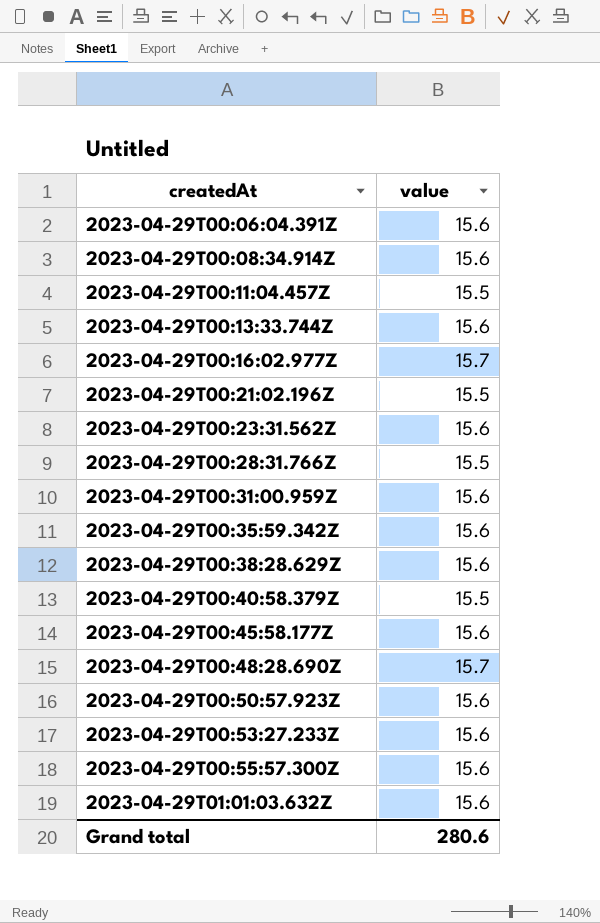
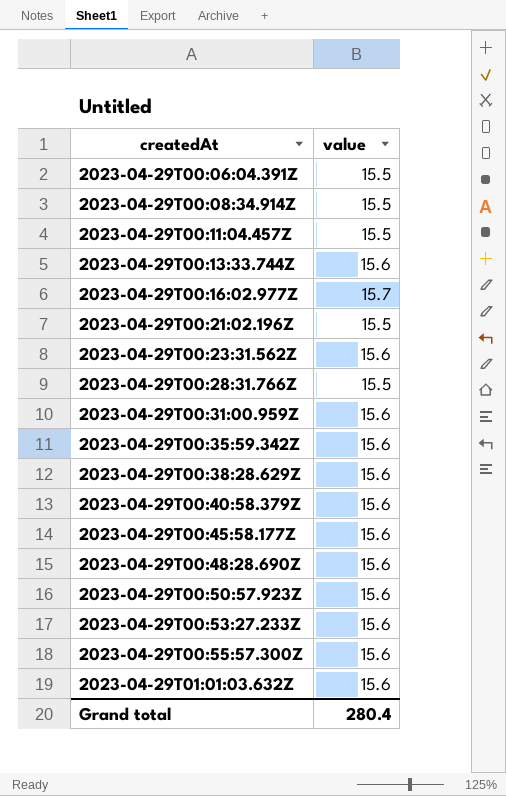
2023-04-29T00:06:04.391Z | value: 15.6 -> 15.5
2023-04-29T00:08:34.914Z | value: 15.6 -> 15.5
2023-04-29T00:40:58.379Z | value: 15.5 -> 15.6
2023-04-29T00:48:28.690Z | value: 15.7 -> 15.6
Grand total | value: 280.6 -> 280.4

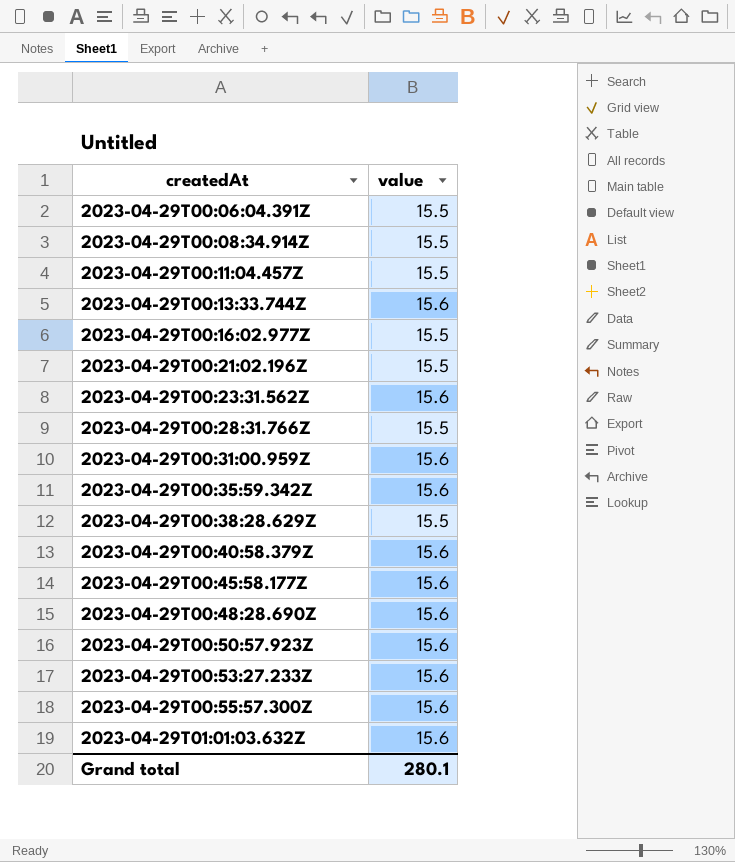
2023-04-29T00:16:02.977Z | value: 15.7 -> 15.5
2023-04-29T00:38:28.629Z | value: 15.6 -> 15.5
Grand total | value: 280.4 -> 280.1

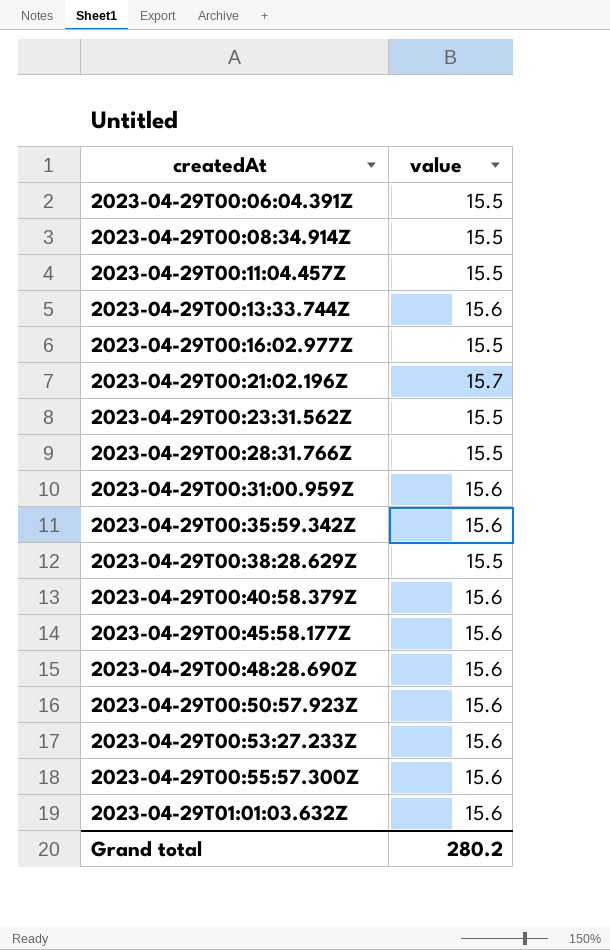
2023-04-29T00:21:02.196Z | value: 15.5 -> 15.7
2023-04-29T00:23:31.562Z | value: 15.6 -> 15.5
Grand total | value: 280.1 -> 280.2

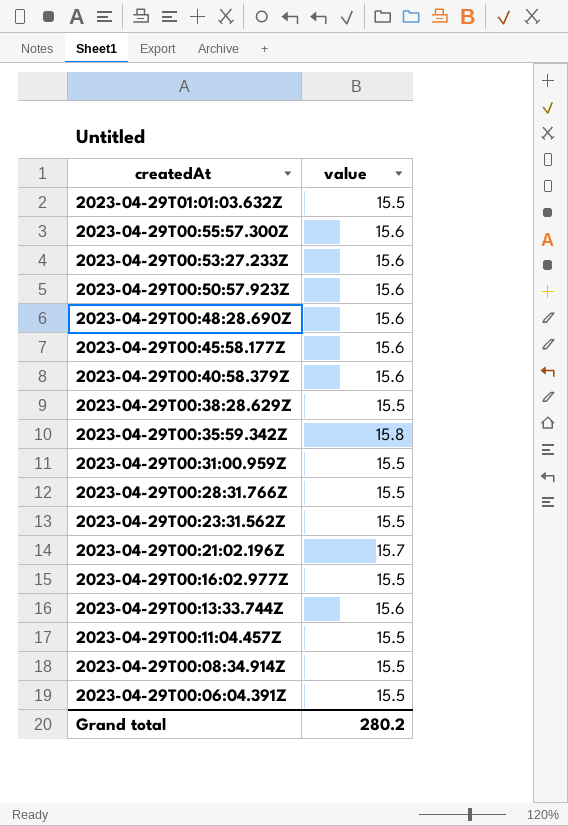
row order: createdAt ascending -> createdAt descending
2023-04-29T01:01:03.632Z | value: 15.6 -> 15.5
2023-04-29T00:35:59.342Z | value: 15.6 -> 15.8
2023-04-29T00:31:00.959Z | value: 15.6 -> 15.5

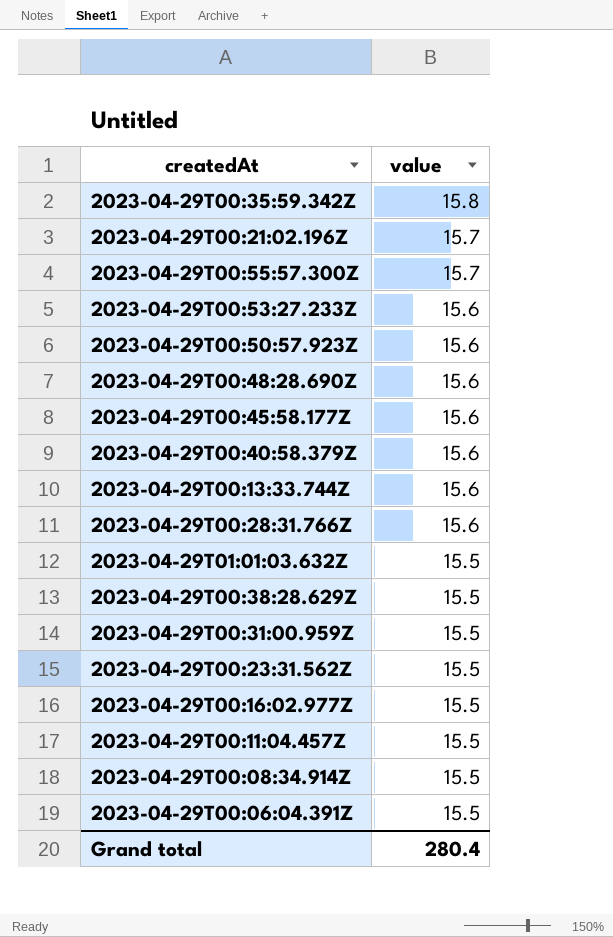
row order: createdAt descending -> value descending
2023-04-29T00:55:57.300Z | value: 15.6 -> 15.7
2023-04-29T00:28:31.766Z | value: 15.5 -> 15.6
Grand total | value: 280.2 -> 280.4

